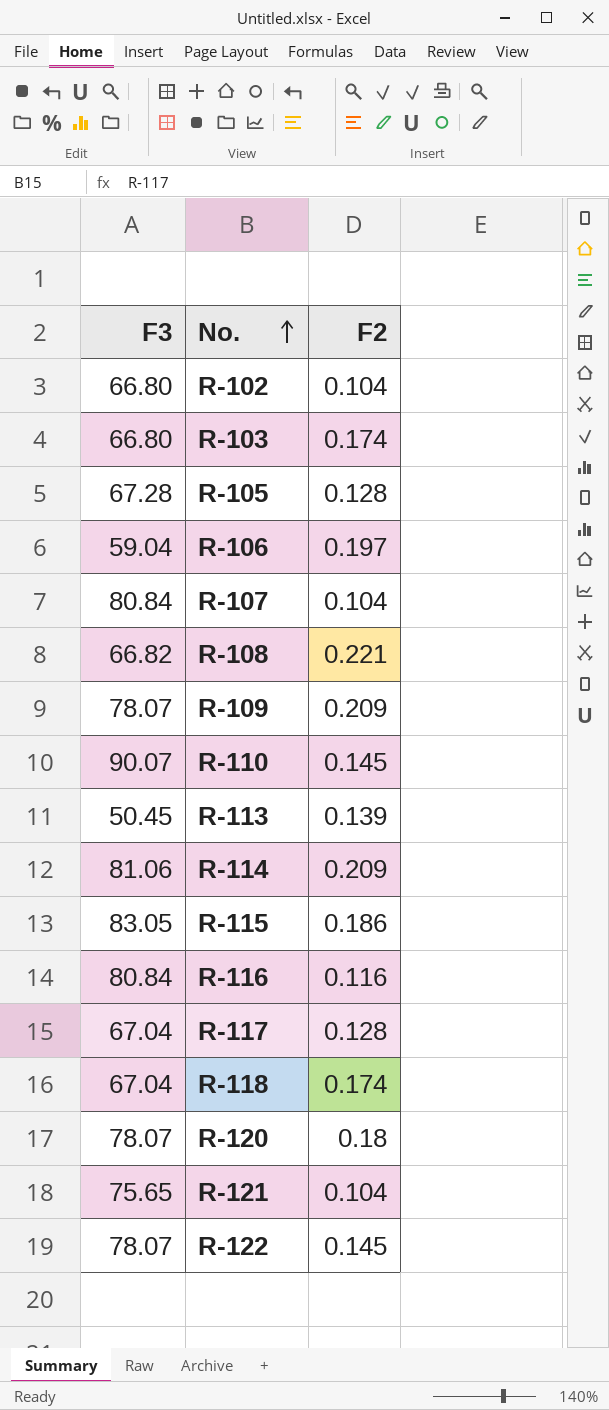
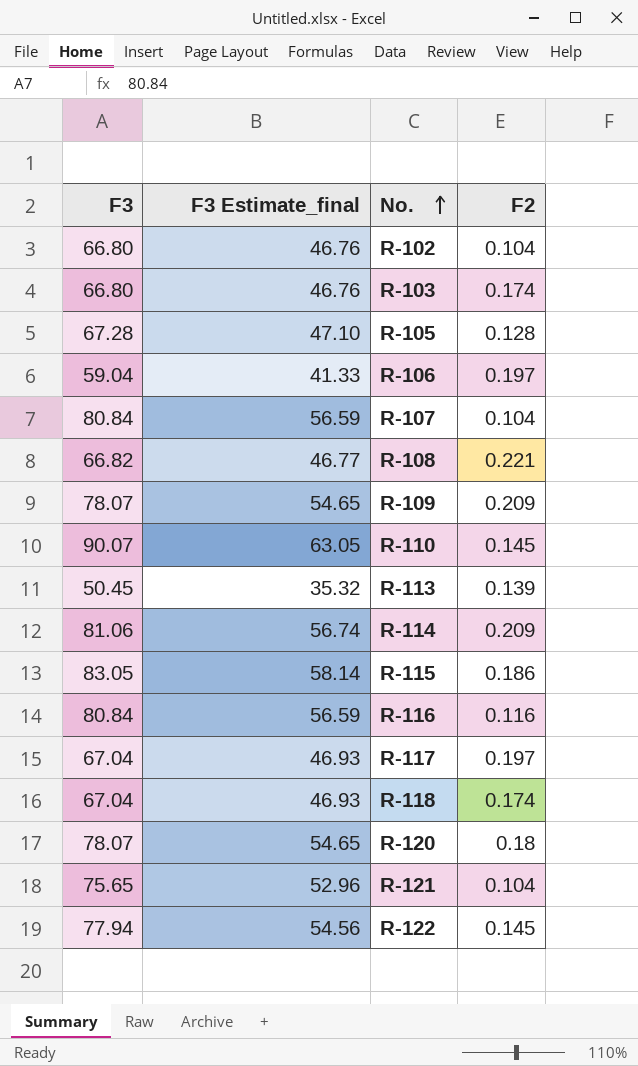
column F3 Estimate_final | formula: none -> [F3] * 0.7
R-117 | F2: 0.128 -> 0.197
R-122 | F3: 78.07 -> 77.94

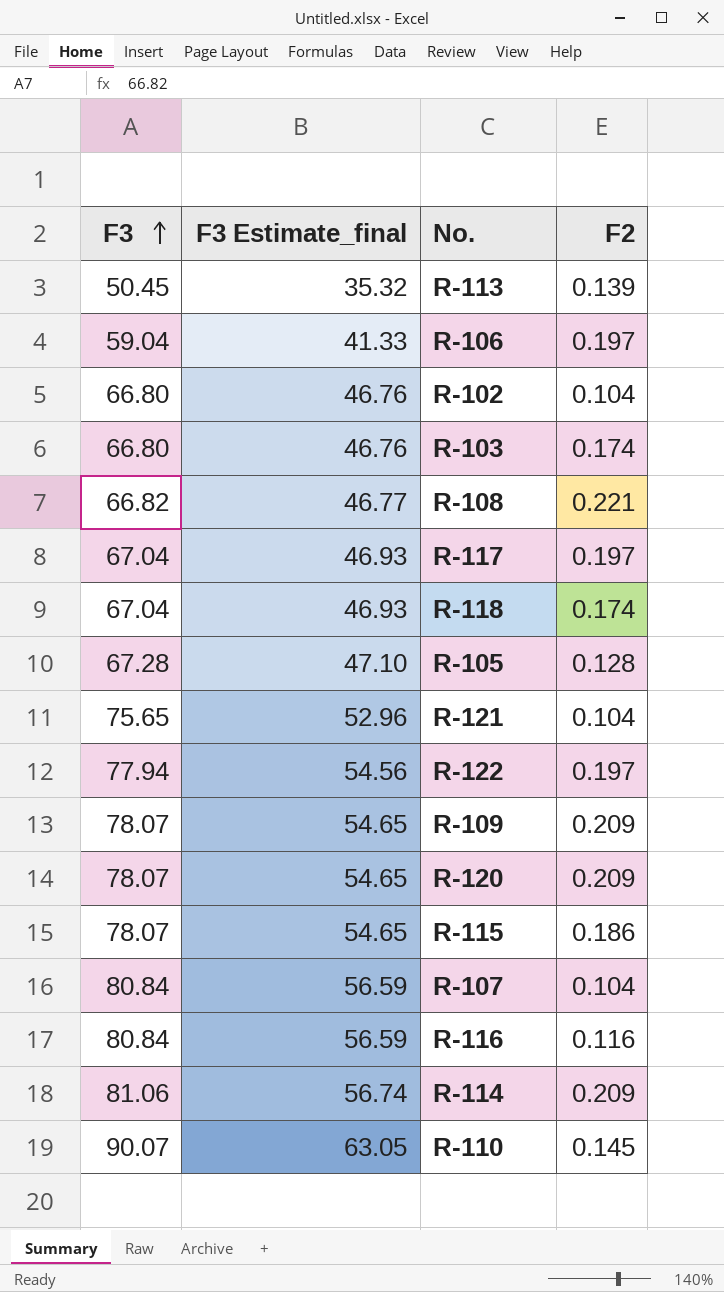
row order: No. ascending -> F3 ascending
R-122 | F2: 0.145 -> 0.197
R-120 | F2: 0.18 -> 0.209
R-115 | F3: 83.05 -> 78.07
R-115 | F3 Estimate_final: 58.14 -> 54.65

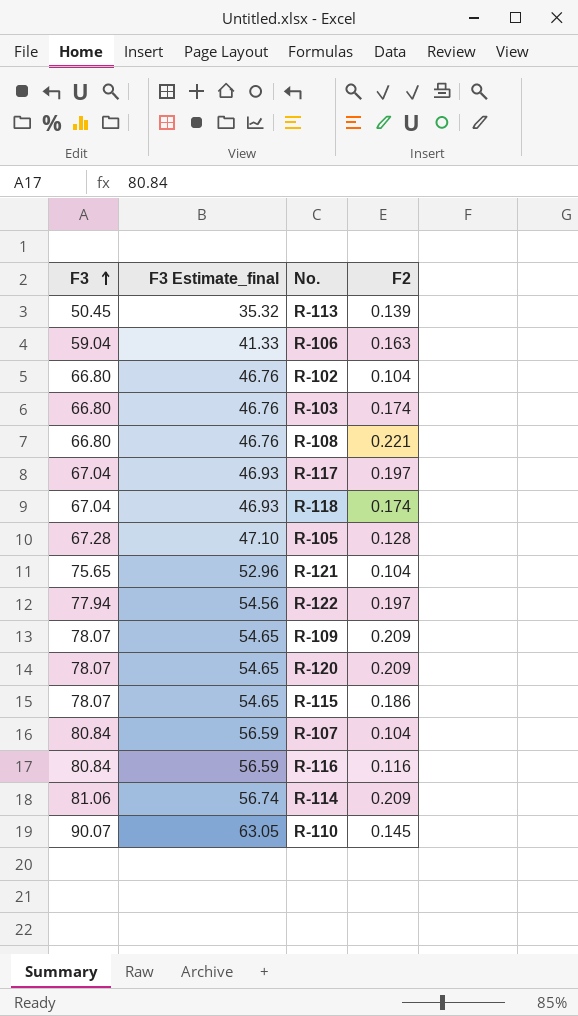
R-106 | F2: 0.197 -> 0.163
R-108 | F3: 66.82 -> 66.80
R-108 | F3 Estimate_final: 46.77 -> 46.76

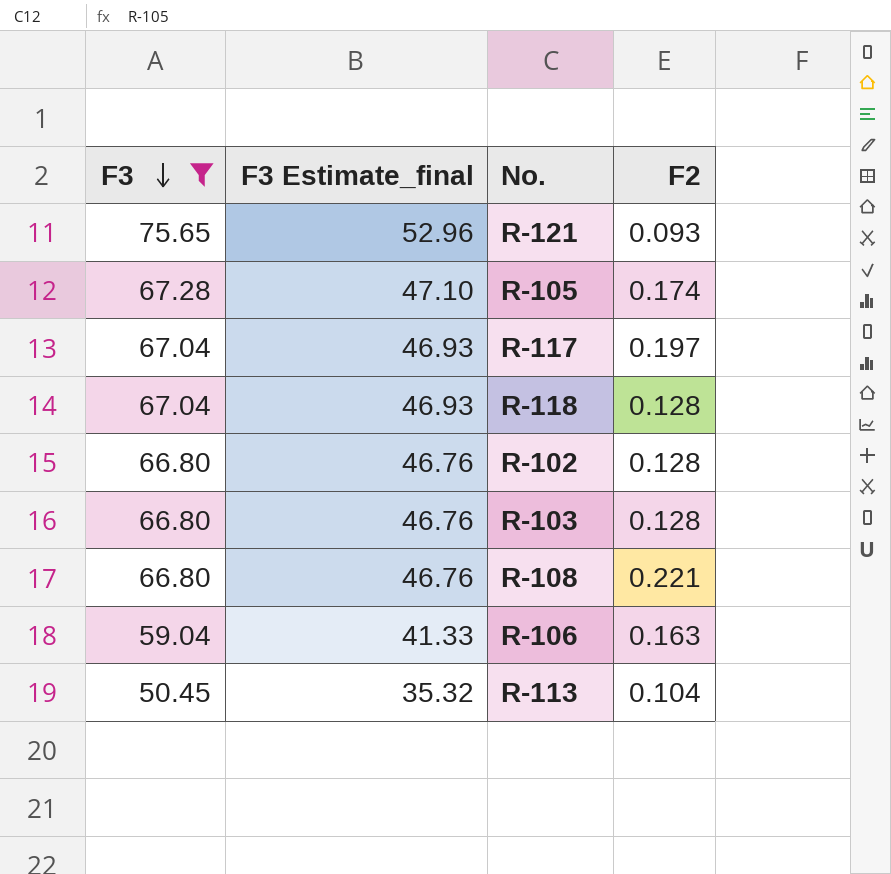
filter: none -> F3 <= 75.65
row order: F3 ascending -> F3 descending
R-121 | F2: 0.104 -> 0.093
R-105 | F2: 0.128 -> 0.174
R-118 | F2: 0.174 -> 0.128
R-102 | F2: 0.104 -> 0.128
R-103 | F2: 0.174 -> 0.128
R-113 | F2: 0.139 -> 0.104

